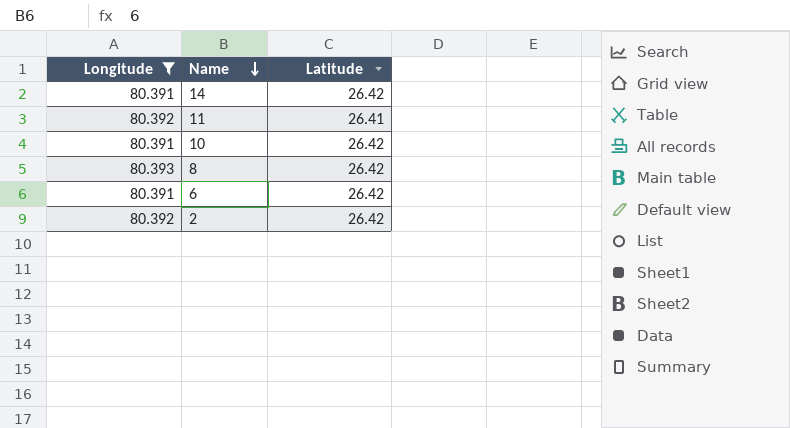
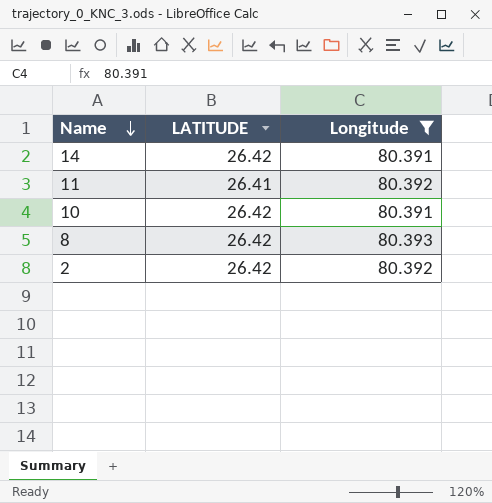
column name: Latitude -> LATITUDE
column Longitude | position: 1 -> 3
row 6: 80.391 | 26.42 -> none

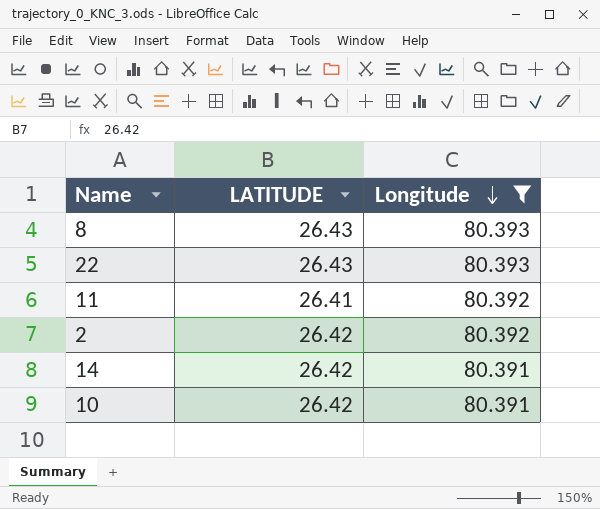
row order: Name descending -> Longitude descending
8 | LATITUDE: 26.42 -> 26.43
row 22: none -> 26.43 | 80.393

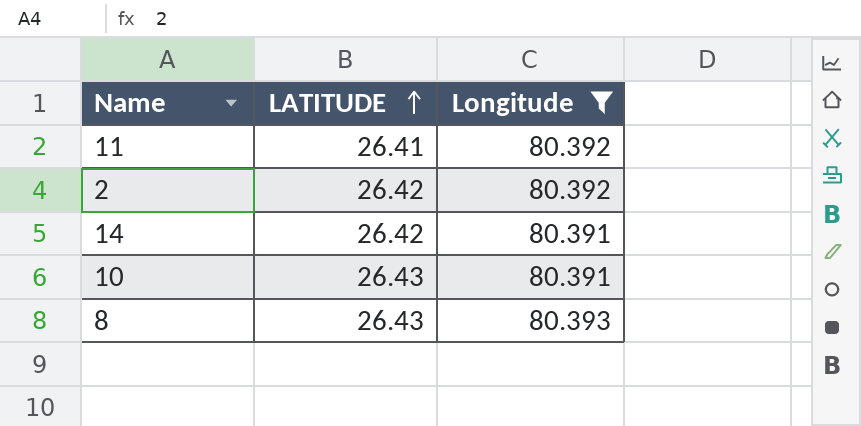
row order: Longitude descending -> LATITUDE ascending
row 22: 26.43 | 80.393 -> none
10 | LATITUDE: 26.42 -> 26.43

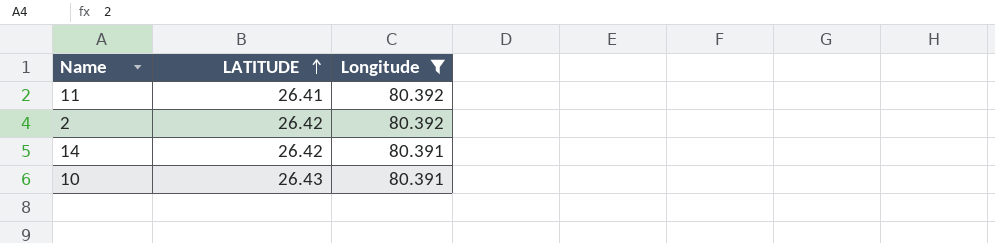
row 8: 26.43 | 80.393 -> none

